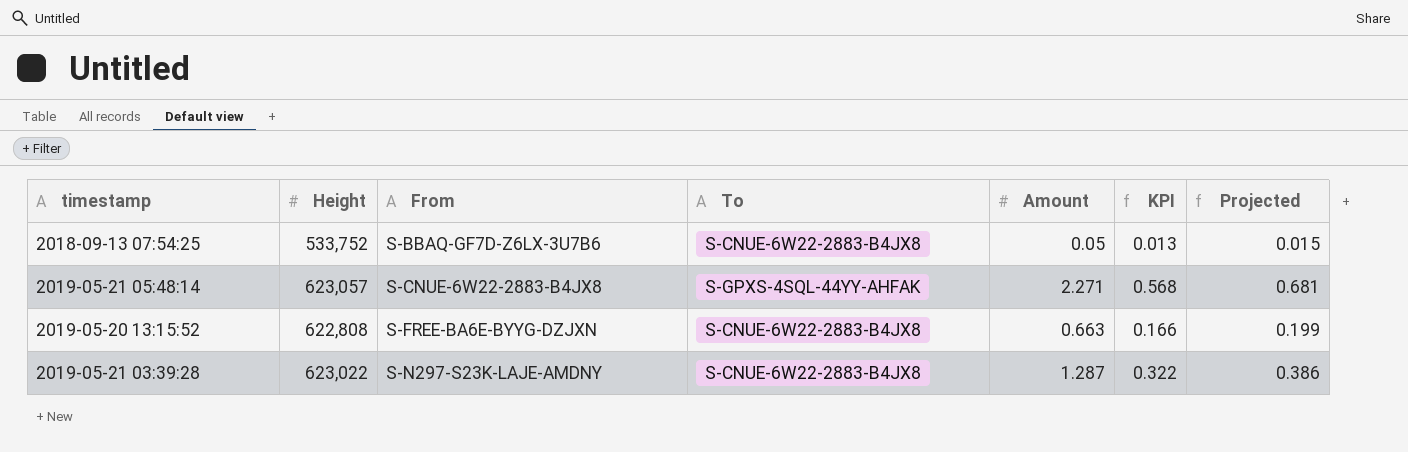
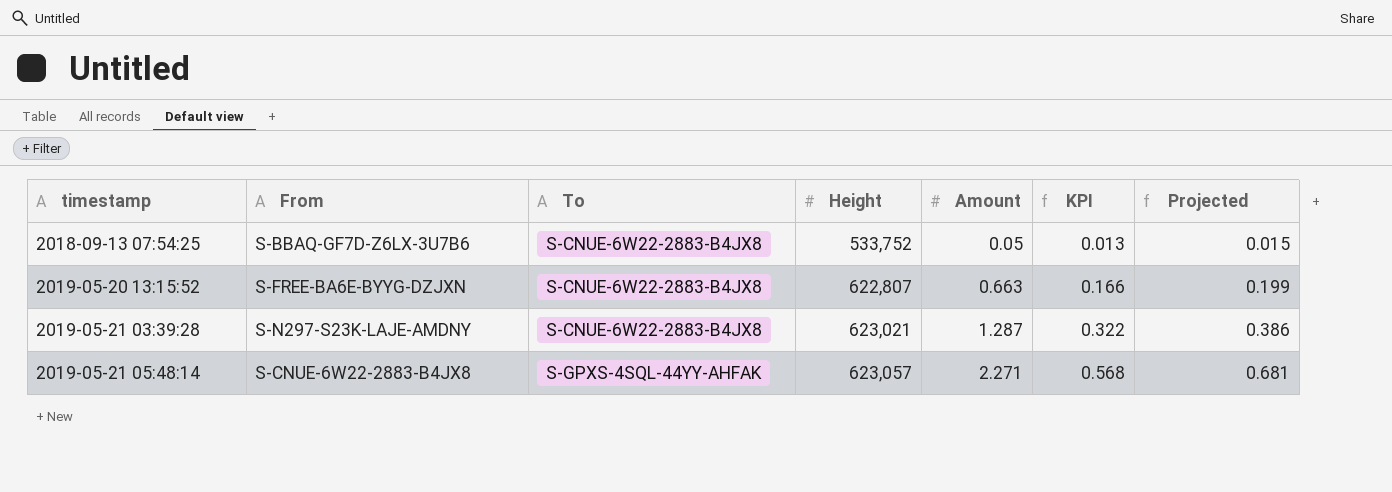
row order: From ascending -> timestamp ascending
column Height | position: 2 -> 4
2019-05-20 13:15:52 | Height: 622,808 -> 622,807
2019-05-21 03:39:28 | Height: 623,022 -> 623,021

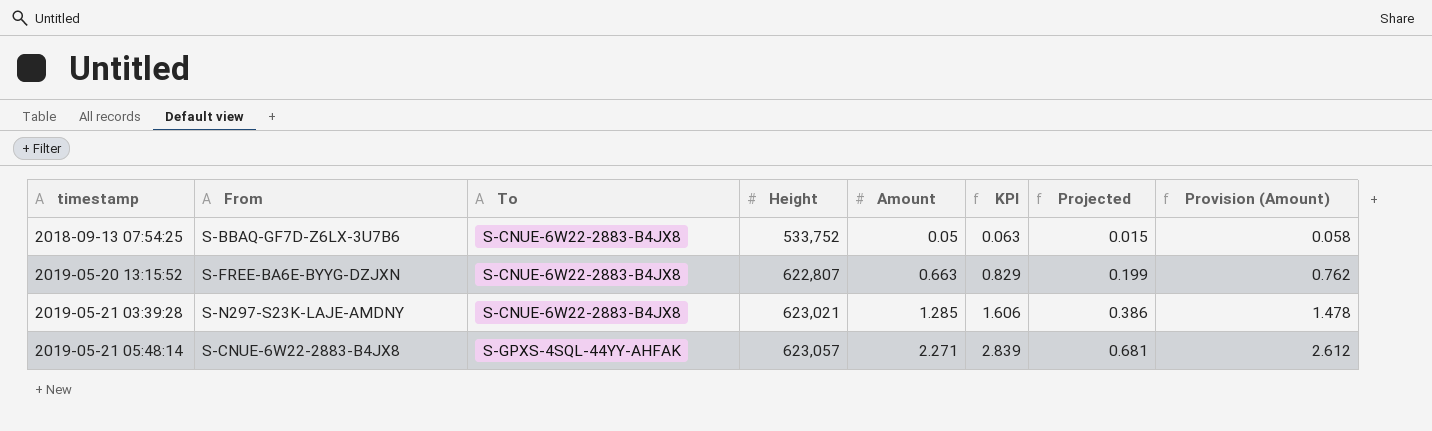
column KPI | formula: [Amount] * 0.25 -> [Amount] * 1.25
column Provision (Amount) | formula: none -> [Amount] * 1.15
2019-05-21 03:39:28 | Amount: 1.287 -> 1.285

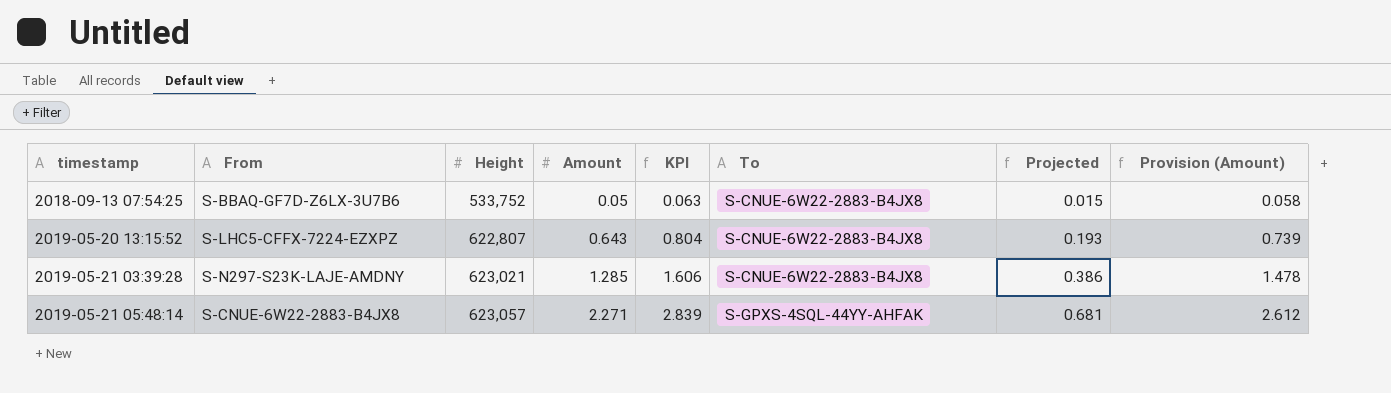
column To | position: 3 -> 6
2019-05-20 13:15:52 | From: S-FREE-BA6E-BYYG-DZJXN -> S-LHC5-CFFX-7224-EZXPZ
2019-05-20 13:15:52 | Amount: 0.663 -> 0.643
2019-05-20 13:15:52 | KPI: 0.829 -> 0.804
2019-05-20 13:15:52 | Projected: 0.199 -> 0.193
2019-05-20 13:15:52 | Provision (Amount): 0.762 -> 0.739

